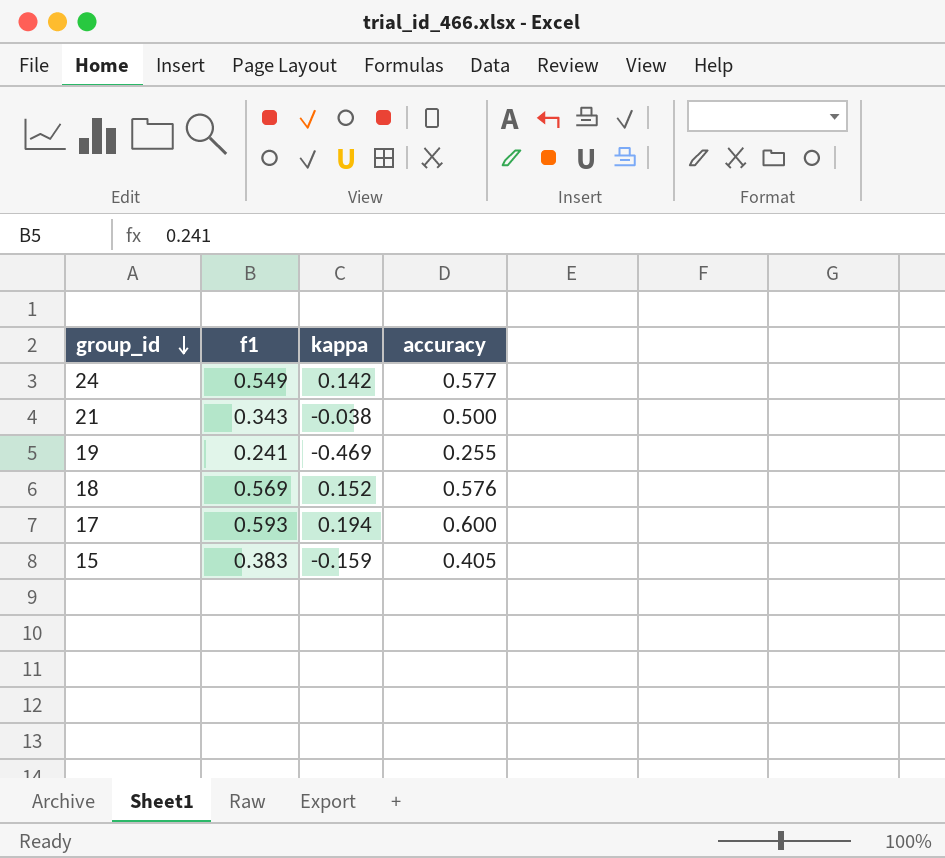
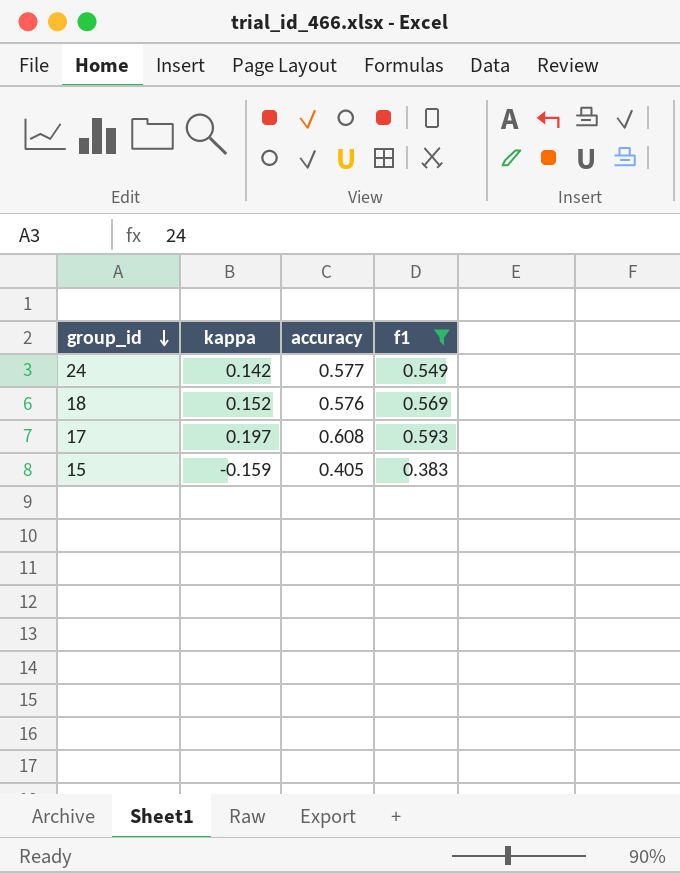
filter: none -> f1 >= 0.383
column f1 | position: 2 -> 4
17 | kappa: 0.194 -> 0.197
17 | accuracy: 0.600 -> 0.608

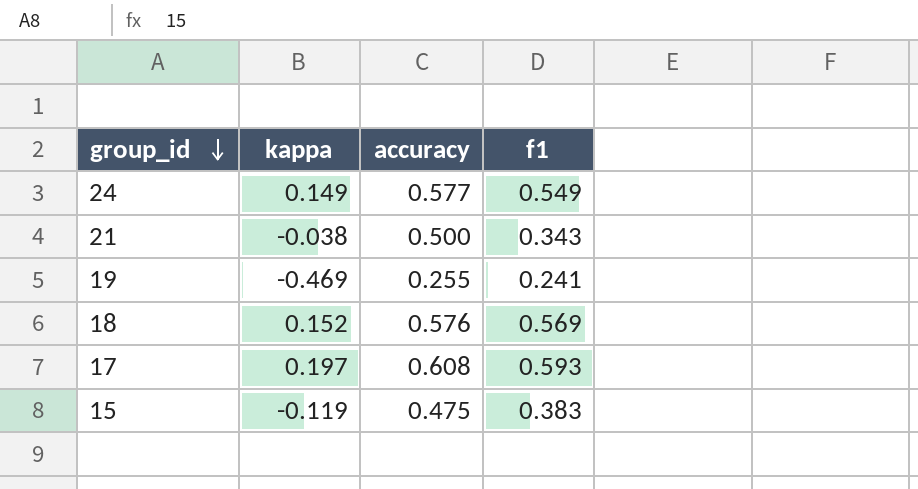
filter: f1 >= 0.383 -> none
24 | kappa: 0.142 -> 0.149
15 | kappa: -0.159 -> -0.119
15 | accuracy: 0.405 -> 0.475

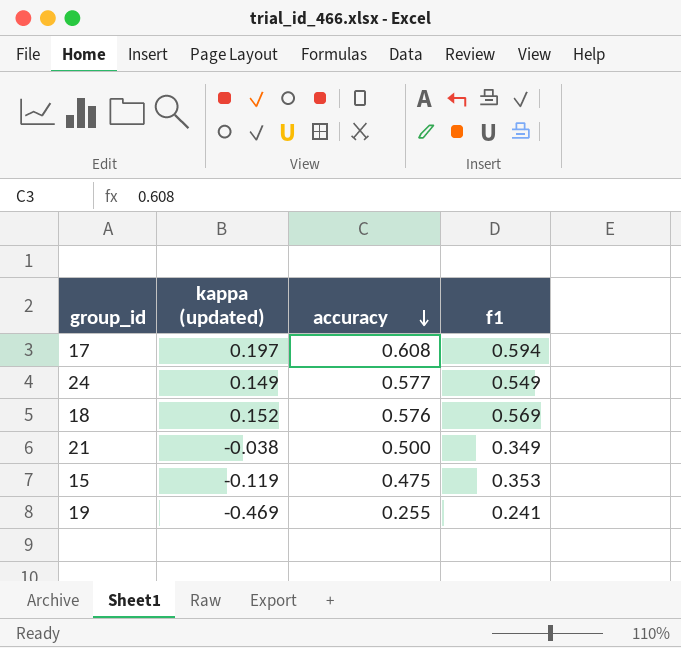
row order: group_id descending -> accuracy descending
column name: kappa -> kappa (updated)
17 | f1: 0.593 -> 0.594
21 | f1: 0.343 -> 0.349
15 | f1: 0.383 -> 0.353

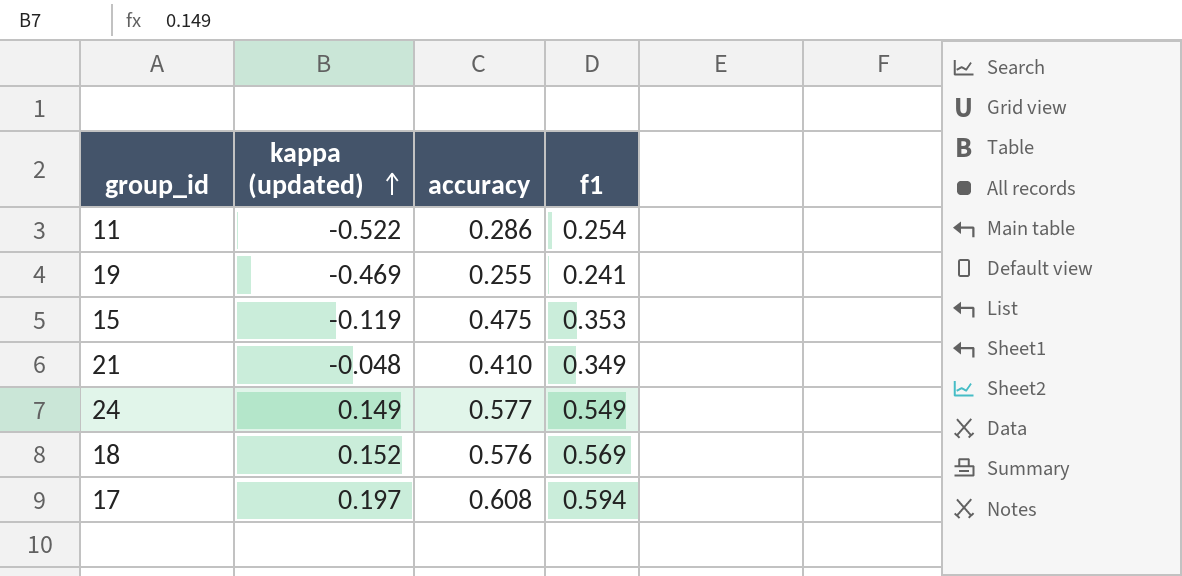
row order: accuracy descending -> kappa (updated) ascending
row 11: none -> -0.522 | 0.286 | 0.254
21 | kappa (updated): -0.038 -> -0.048
21 | accuracy: 0.500 -> 0.410

